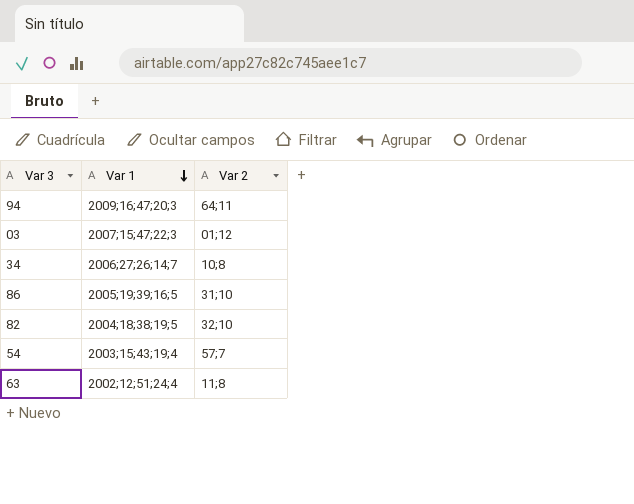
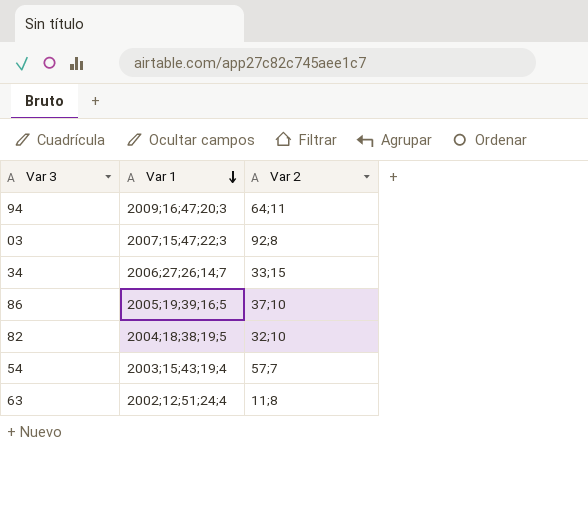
03 | Var 2: 01;12 -> 92;8
34 | Var 2: 10;8 -> 33;15
86 | Var 2: 31;10 -> 37;10

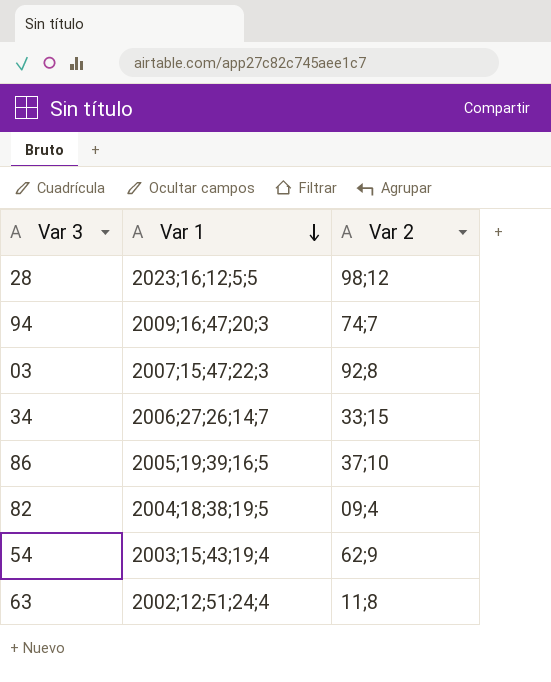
row 28: none -> 2023;16;12;5;5 | 98;12
94 | Var 2: 64;11 -> 74;7
82 | Var 2: 32;10 -> 09;4
54 | Var 2: 57;7 -> 62;9

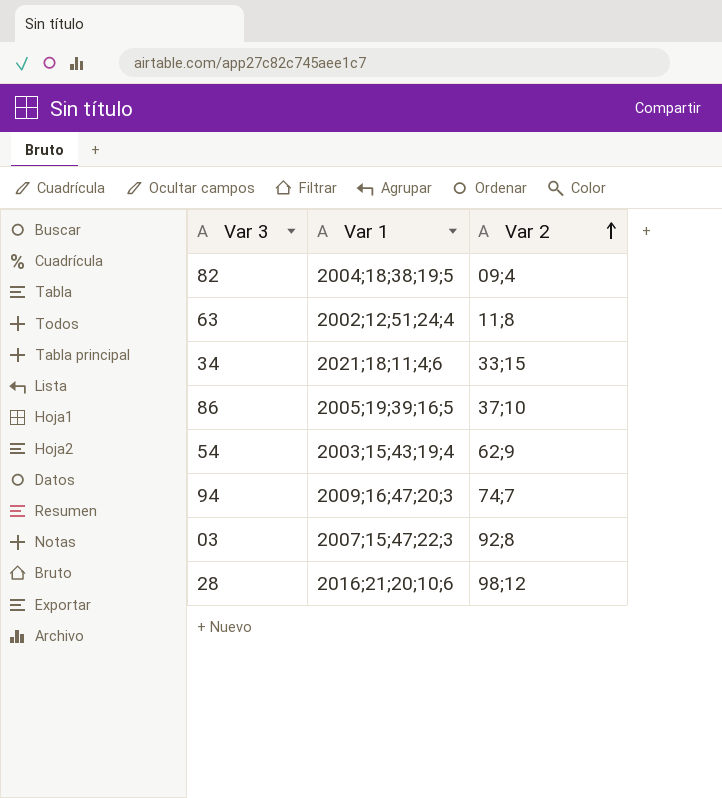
row order: Var 1 descending -> Var 2 ascending
34 | Var 1: 2006;27;26;14;7 -> 2021;18;11;4;6
28 | Var 1: 2023;16;12;5;5 -> 2016;21;20;10;6

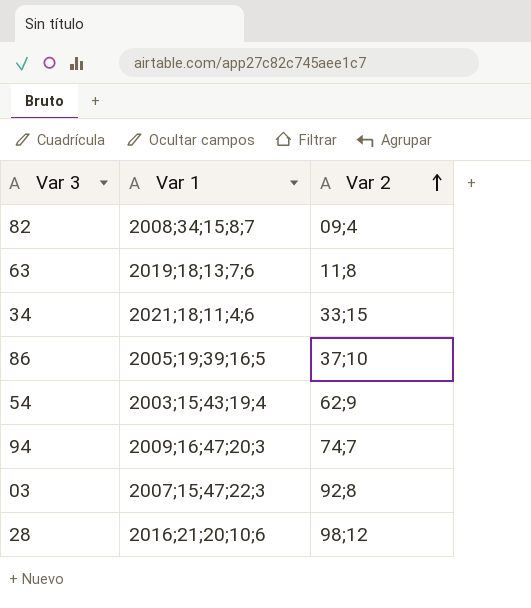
82 | Var 1: 2004;18;38;19;5 -> 2008;34;15;8;7
63 | Var 1: 2002;12;51;24;4 -> 2019;18;13;7;6

